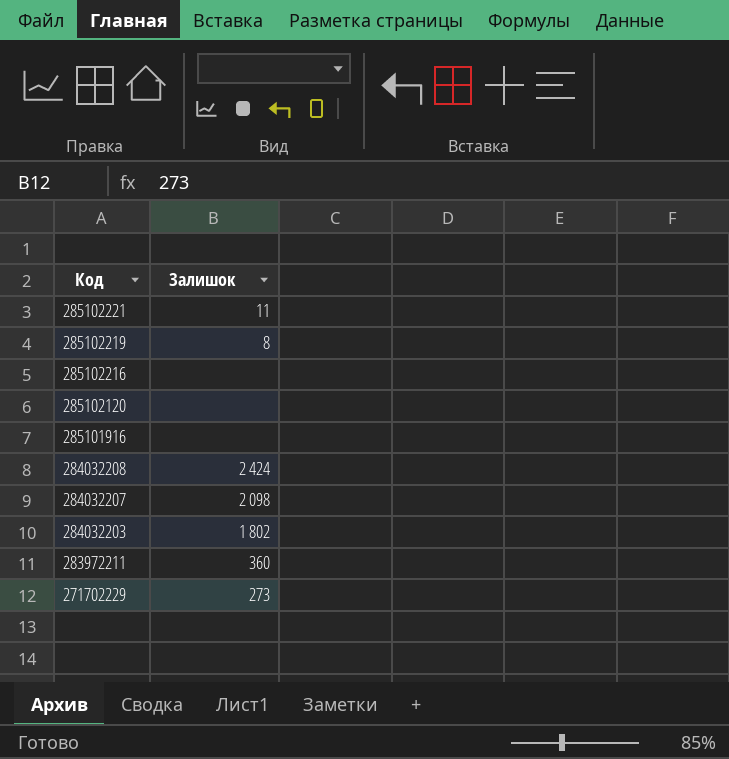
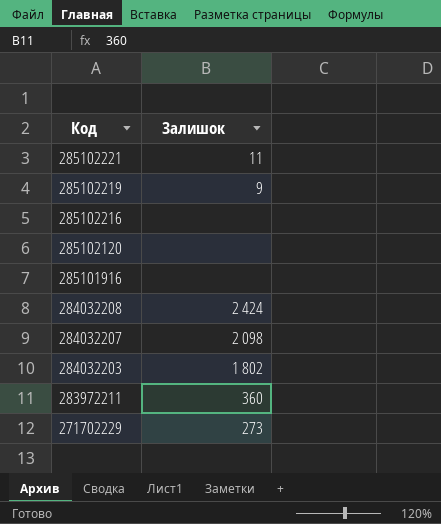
285102219 | Залишок: 8 -> 9

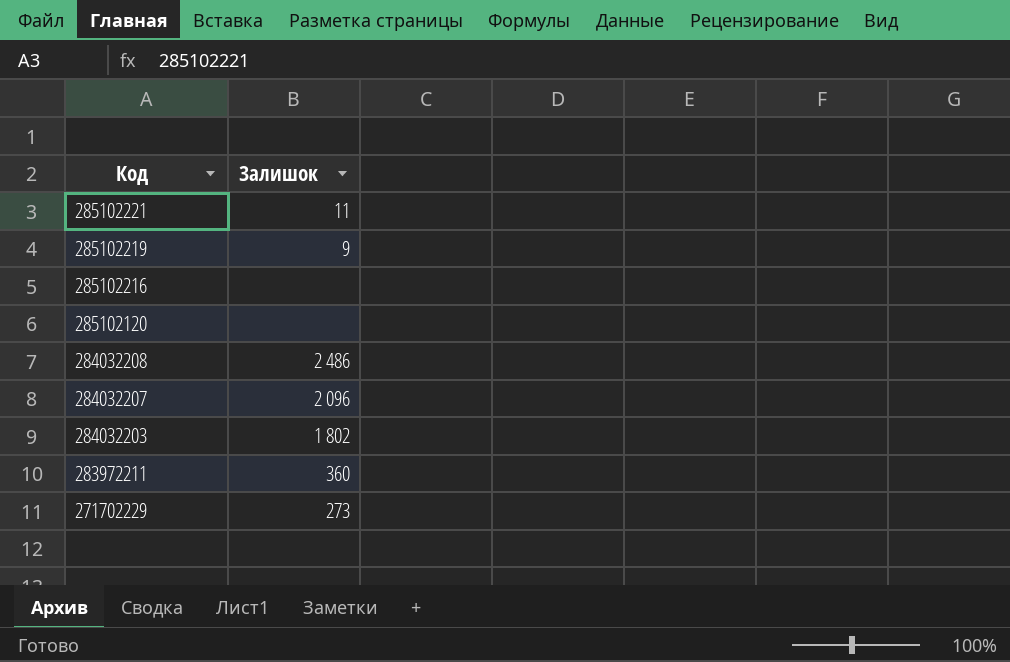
row 285101916: none -> none
284032208 | Залишок: 2 424 -> 2 486
284032207 | Залишок: 2 098 -> 2 096

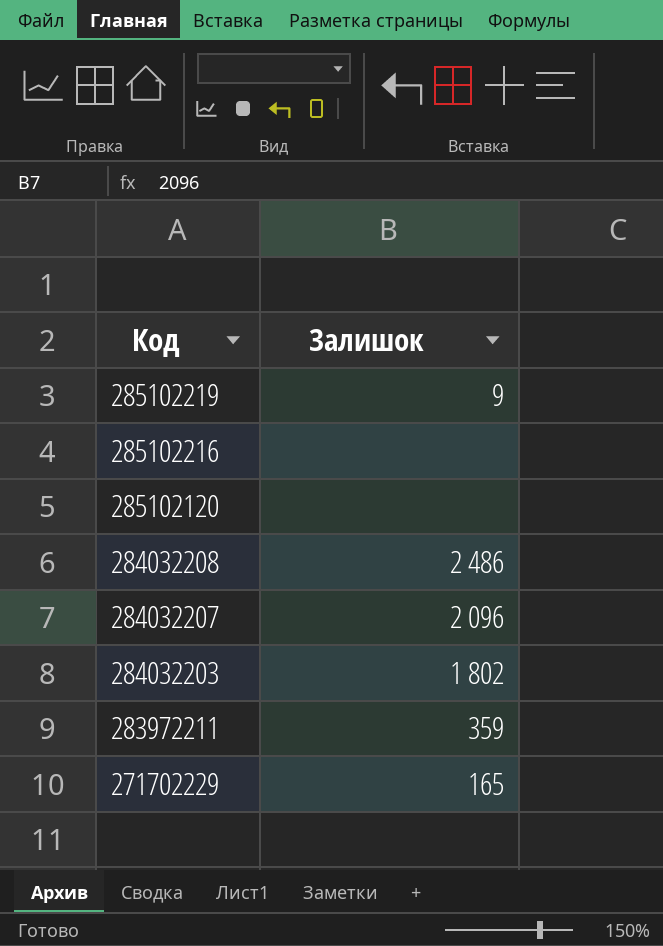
row 285102221: 11 -> none
283972211 | Залишок: 360 -> 359
271702229 | Залишок: 273 -> 165

